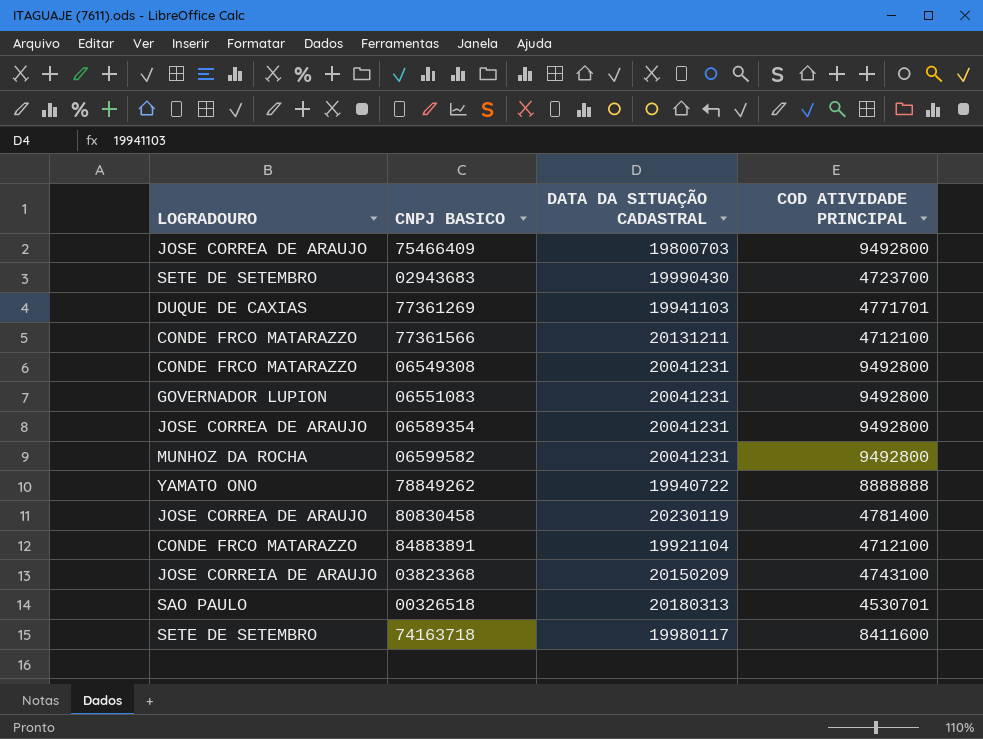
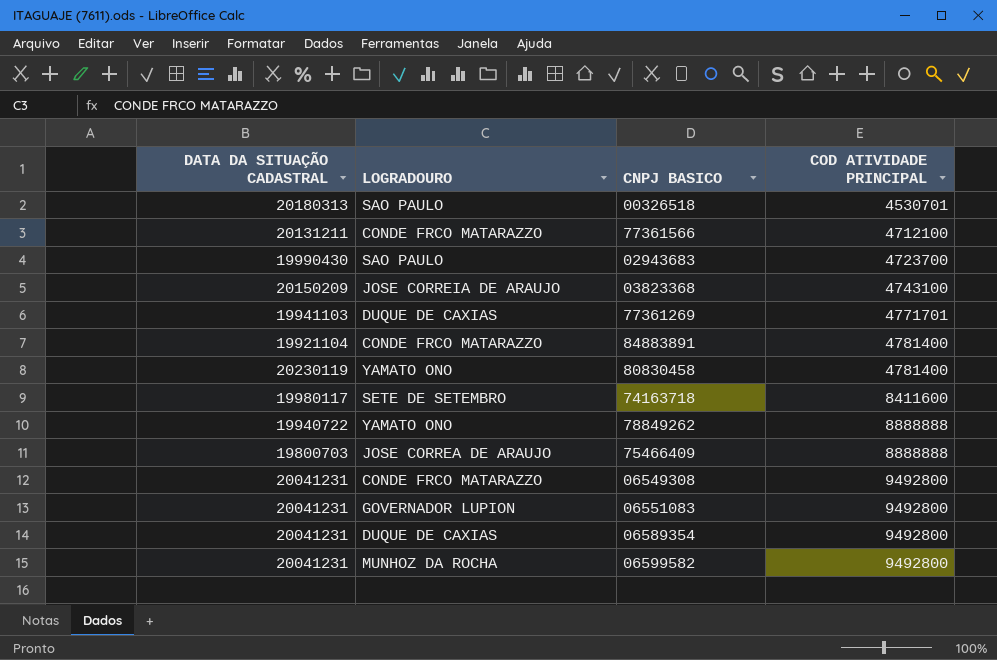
row order: none -> COD ATIVIDADE PRINCIPAL ascending
column DATA DA SITUAÇÃO CADASTRAL | position: 3 -> 1
02943683 | LOGRADOURO: SETE DE SETEMBRO -> SAO PAULO
84883891 | COD ATIVIDADE PRINCIPAL: 4712100 -> 4781400
80830458 | LOGRADOURO: JOSE CORREA DE ARAUJO -> YAMATO ONO
75466409 | COD ATIVIDADE PRINCIPAL: 9492800 -> 8888888
06589354 | LOGRADOURO: JOSE CORREA DE ARAUJO -> DUQUE DE CAXIAS

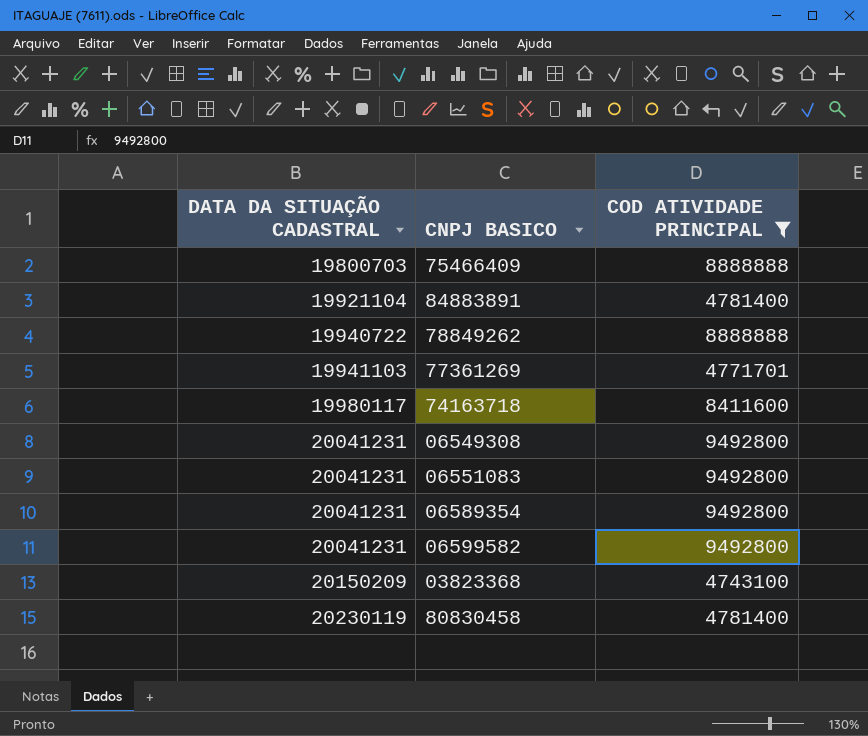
filter: none -> COD ATIVIDADE PRINCIPAL >= 4743100
row order: COD ATIVIDADE PRINCIPAL ascending -> DATA DA SITUAÇÃO CADASTRAL ascending
column LOGRADOURO | position: 2 -> none

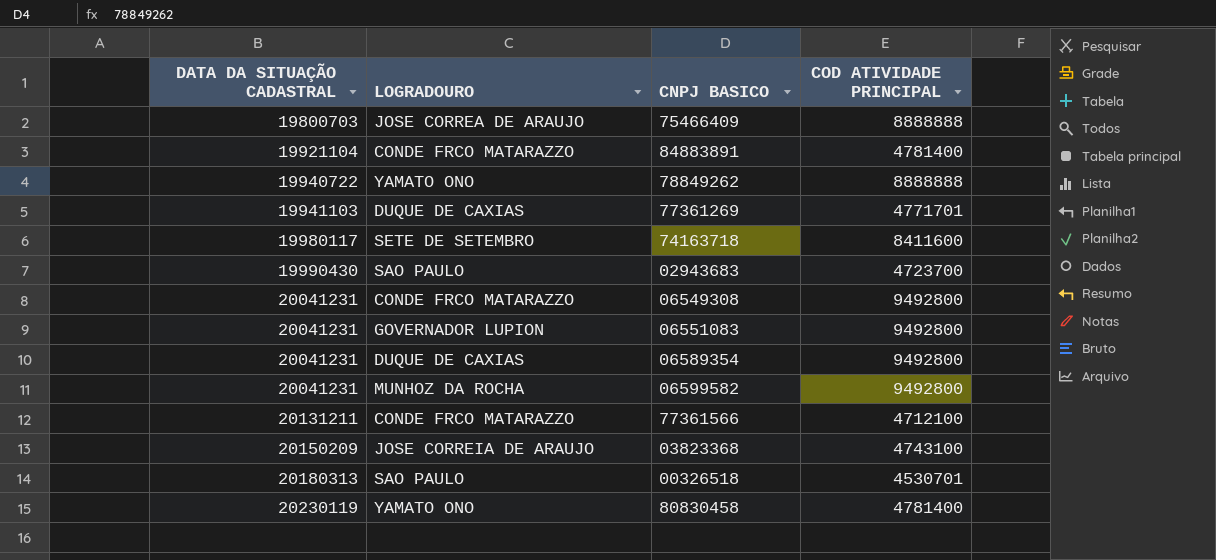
filter: COD ATIVIDADE PRINCIPAL >= 4743100 -> none
column LOGRADOURO | position: none -> 2

